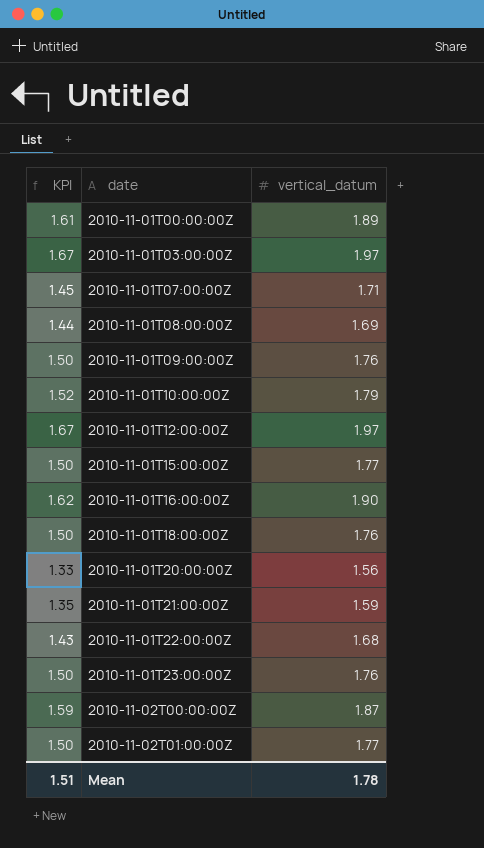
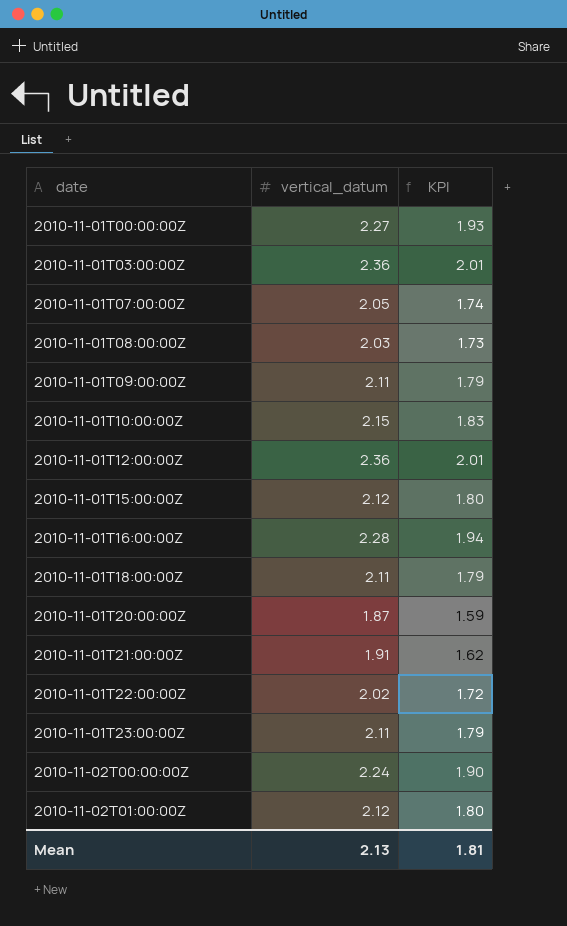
column KPI | position: 1 -> 3
2010-11-01T00:00:00Z | vertical_datum: 1.89 -> 2.27
2010-11-01T00:00:00Z | KPI: 1.61 -> 1.93
2010-11-01T03:00:00Z | vertical_datum: 1.97 -> 2.36
2010-11-01T03:00:00Z | KPI: 1.67 -> 2.01
2010-11-01T07:00:00Z | vertical_datum: 1.71 -> 2.05
2010-11-01T07:00:00Z | KPI: 1.45 -> 1.74
2010-11-01T08:00:00Z | vertical_datum: 1.69 -> 2.03
2010-11-01T08:00:00Z | KPI: 1.44 -> 1.73
2010-11-01T09:00:00Z | vertical_datum: 1.76 -> 2.11
2010-11-01T09:00:00Z | KPI: 1.50 -> 1.79
2010-11-01T10:00:00Z | vertical_datum: 1.79 -> 2.15
2010-11-01T10:00:00Z | KPI: 1.52 -> 1.83
2010-11-01T12:00:00Z | vertical_datum: 1.97 -> 2.36
2010-11-01T12:00:00Z | KPI: 1.67 -> 2.01
2010-11-01T15:00:00Z | vertical_datum: 1.77 -> 2.12
2010-11-01T15:00:00Z | KPI: 1.50 -> 1.80
2010-11-01T16:00:00Z | vertical_datum: 1.90 -> 2.28
2010-11-01T16:00:00Z | KPI: 1.62 -> 1.94
2010-11-01T18:00:00Z | vertical_datum: 1.76 -> 2.11
2010-11-01T18:00:00Z | KPI: 1.50 -> 1.79
2010-11-01T20:00:00Z | vertical_datum: 1.56 -> 1.87
2010-11-01T20:00:00Z | KPI: 1.33 -> 1.59
2010-11-01T21:00:00Z | vertical_datum: 1.59 -> 1.91
2010-11-01T21:00:00Z | KPI: 1.35 -> 1.62
2010-11-01T22:00:00Z | vertical_datum: 1.68 -> 2.02
2010-11-01T22:00:00Z | KPI: 1.43 -> 1.72
2010-11-01T23:00:00Z | vertical_datum: 1.76 -> 2.11
2010-11-01T23:00:00Z | KPI: 1.50 -> 1.79
2010-11-02T00:00:00Z | vertical_datum: 1.87 -> 2.24
2010-11-02T00:00:00Z | KPI: 1.59 -> 1.90
2010-11-02T01:00:00Z | vertical_datum: 1.77 -> 2.12
2010-11-02T01:00:00Z | KPI: 1.50 -> 1.80
Mean | vertical_datum: 1.78 -> 2.13
Mean | KPI: 1.51 -> 1.81

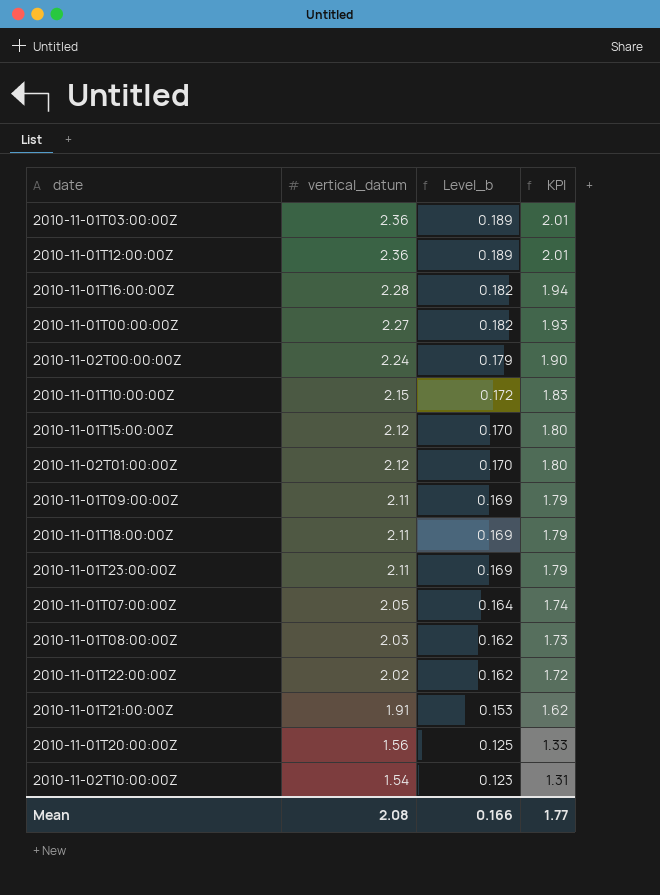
row order: date ascending -> vertical_datum descending
column Level_b | formula: none -> [vertical_datum] * 0.08
2010-11-01T20:00:00Z | vertical_datum: 1.87 -> 1.56
2010-11-01T20:00:00Z | KPI: 1.59 -> 1.33
row 2010-11-02T10:00:00Z: none -> 1.54 | 0.123 | 1.31
Mean | vertical_datum: 2.13 -> 2.08
Mean | KPI: 1.81 -> 1.77

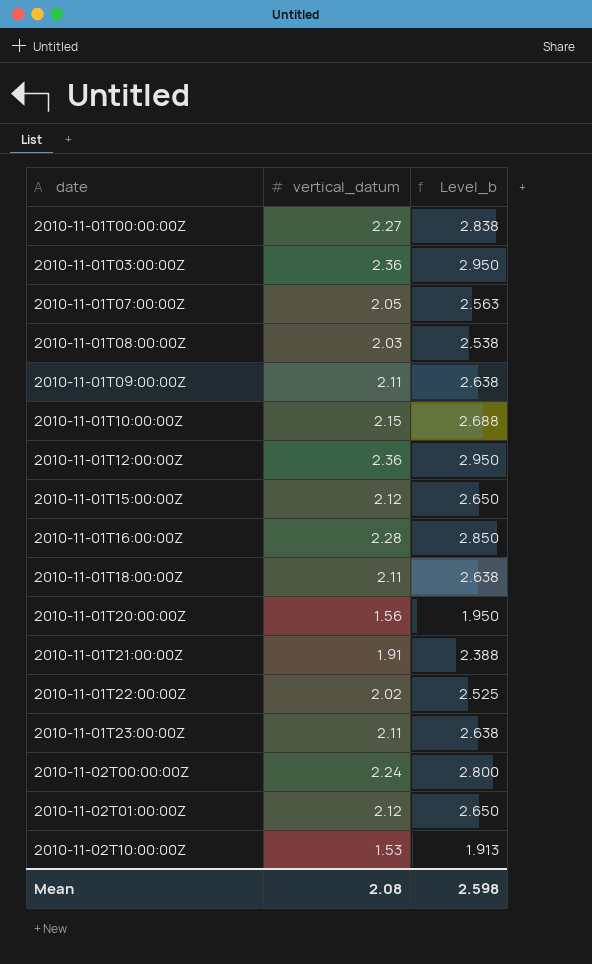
row order: vertical_datum descending -> date ascending
column KPI | formula: [vertical_datum] * 0.85 -> none
column Level_b | formula: [vertical_datum] * 0.08 -> [vertical_datum] * 1.25
2010-11-02T10:00:00Z | vertical_datum: 1.54 -> 1.53
Mean | Level_b: 0.166 -> 2.598

